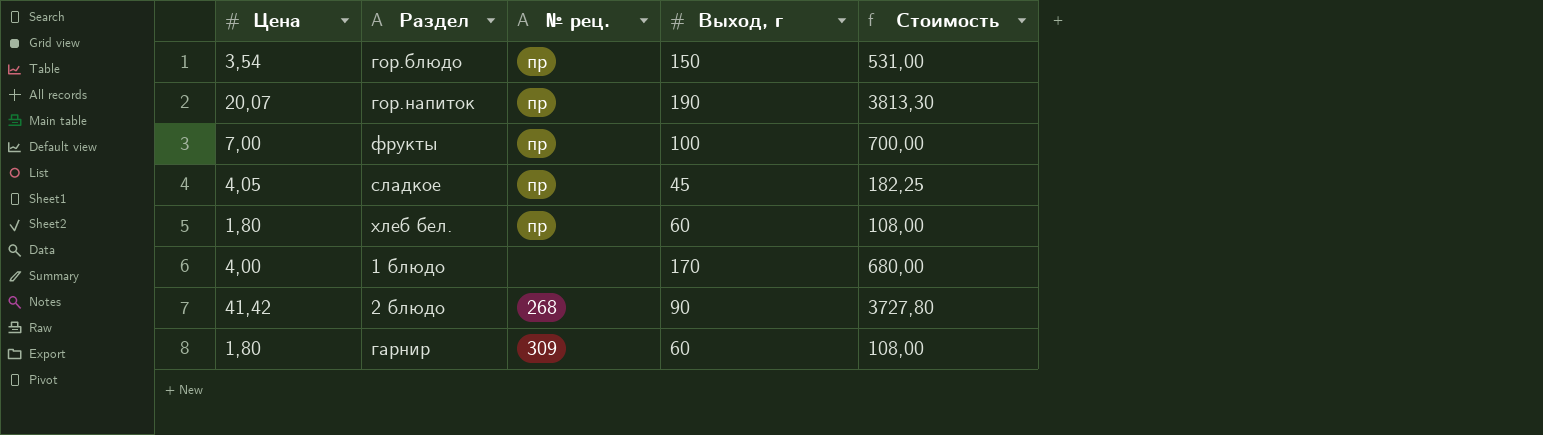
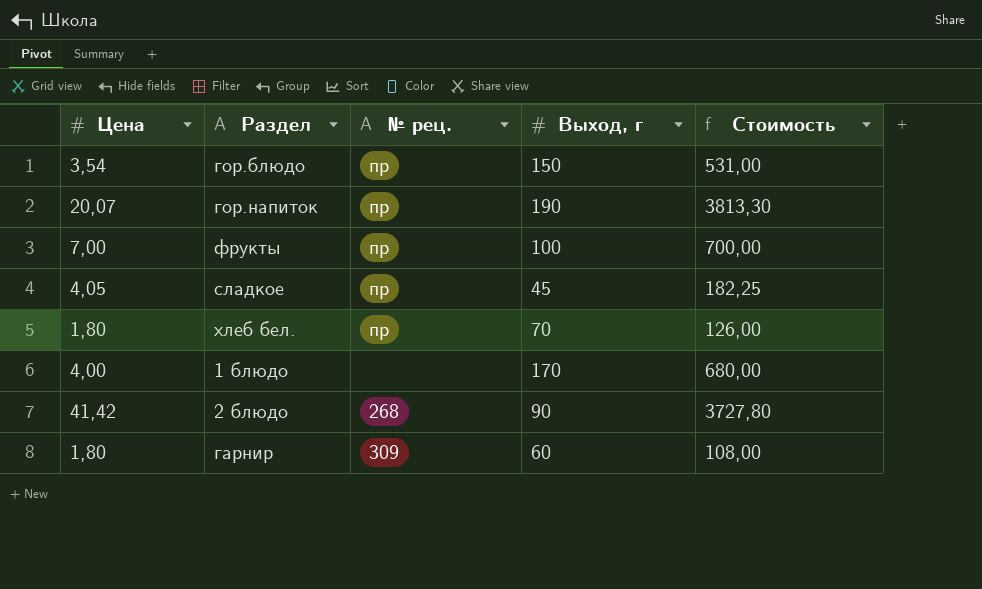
хлеб бел. | Выход, г: 60 -> 70
хлеб бел. | Стоимость: 108,00 -> 126,00

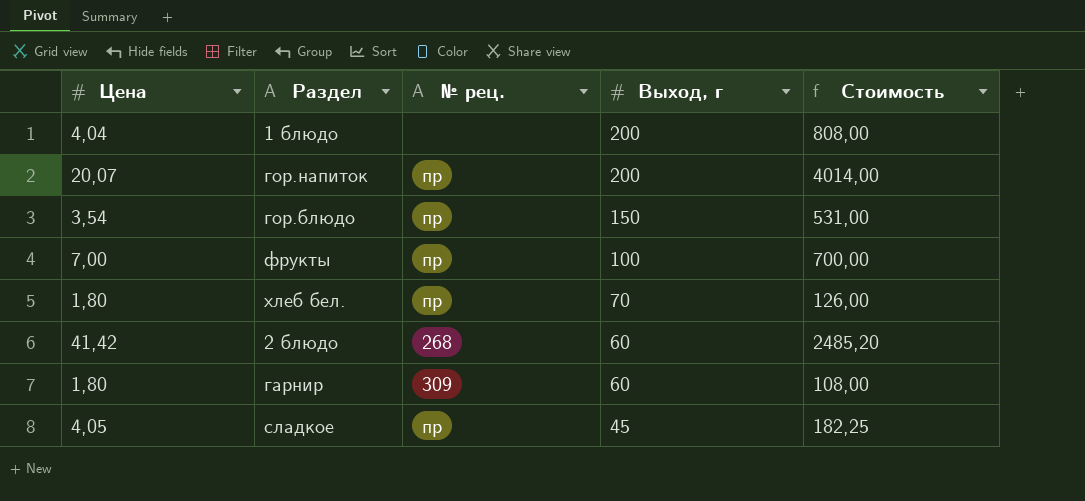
row order: none -> Выход, г descending
1 блюдо | Цена: 4,00 -> 4,04
1 блюдо | Выход, г: 170 -> 200
1 блюдо | Стоимость: 680,00 -> 808,00
гор.напиток | Выход, г: 190 -> 200
гор.напиток | Стоимость: 3813,30 -> 4014,00
2 блюдо | Выход, г: 90 -> 60
2 блюдо | Стоимость: 3727,80 -> 2485,20

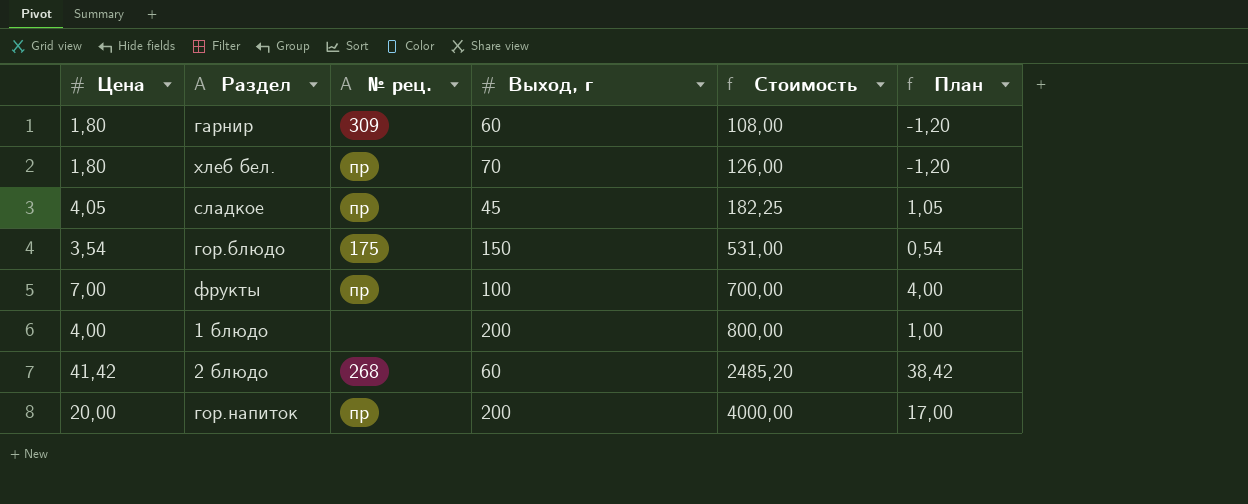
row order: Выход, г descending -> Стоимость ascending
column План | formula: none -> [Цена] - 3
гор.блюдо | № рец.: пр -> 175
1 блюдо | Цена: 4,04 -> 4,00
1 блюдо | Стоимость: 808,00 -> 800,00
гор.напиток | Цена: 20,07 -> 20,00
гор.напиток | Стоимость: 4014,00 -> 4000,00

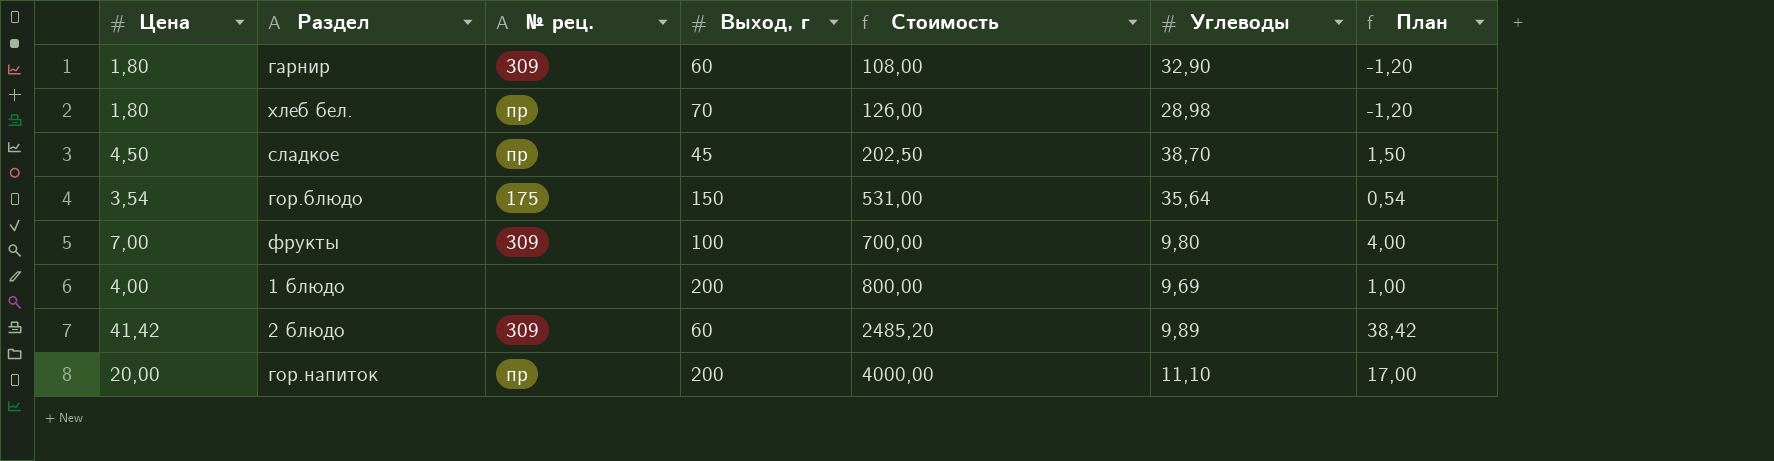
column Углеводы | position: none -> 6
сладкое | Цена: 4,05 -> 4,50
сладкое | Стоимость: 182,25 -> 202,50
сладкое | План: 1,05 -> 1,50
фрукты | № рец.: пр -> 309
2 блюдо | № рец.: 268 -> 309

